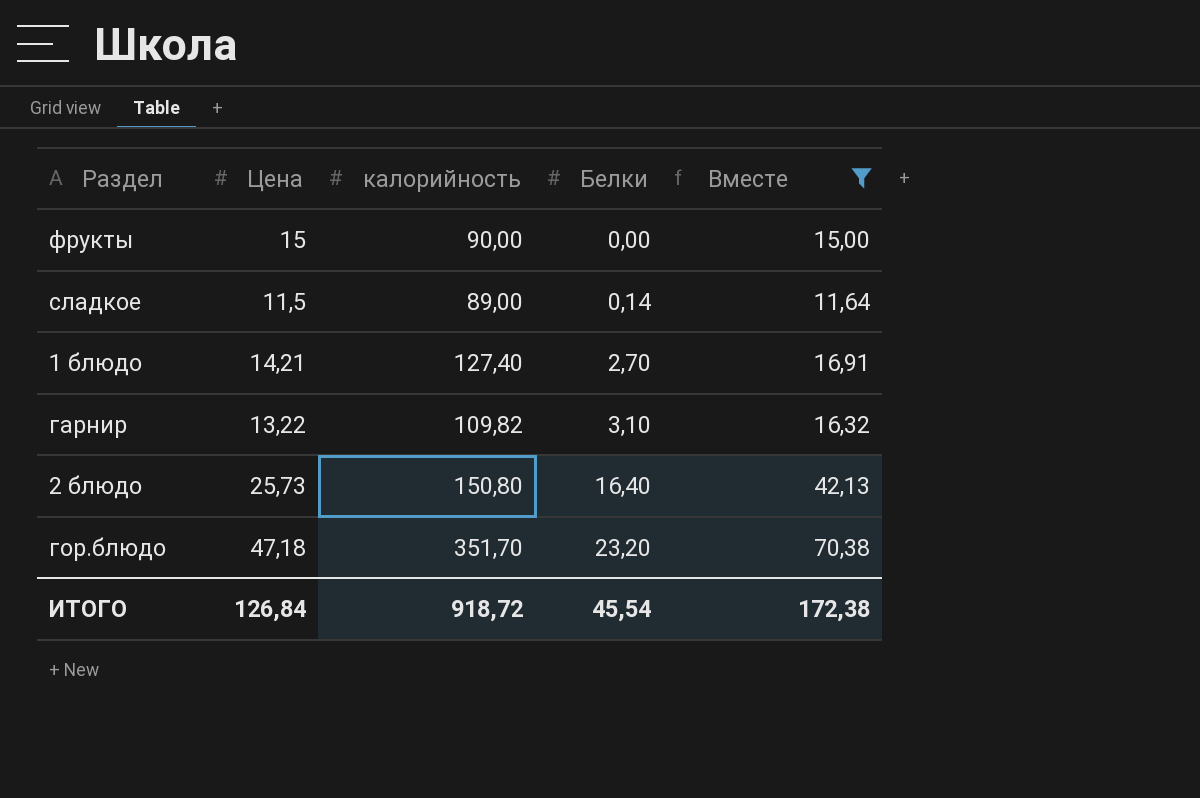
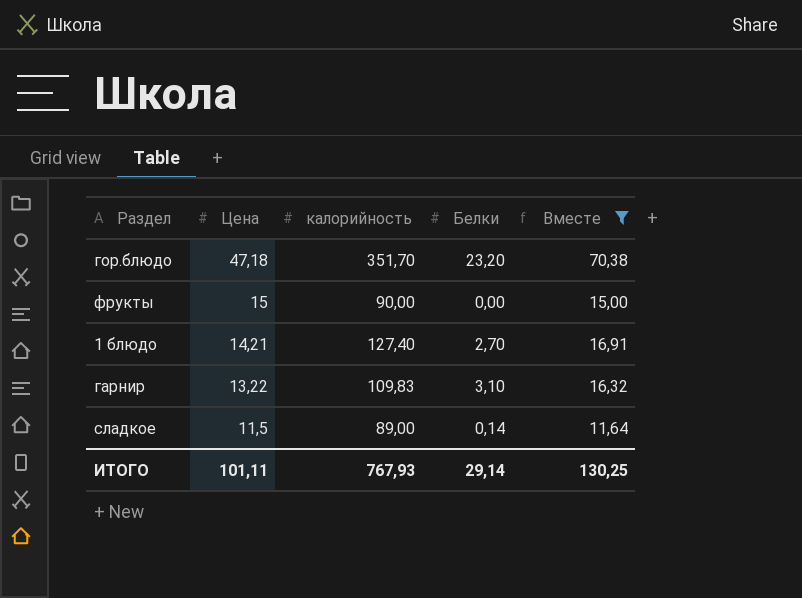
row order: Белки ascending -> Цена descending
row 2 блюдо: 25,73 | 150,80 | 16,40 | 42,13 -> none
гарнир | калорийность: 109,82 -> 109,83
ИТОГО | Цена: 126,84 -> 101,11
ИТОГО | калорийность: 918,72 -> 767,93
ИТОГО | Белки: 45,54 -> 29,14
ИТОГО | Вместе: 172,38 -> 130,25

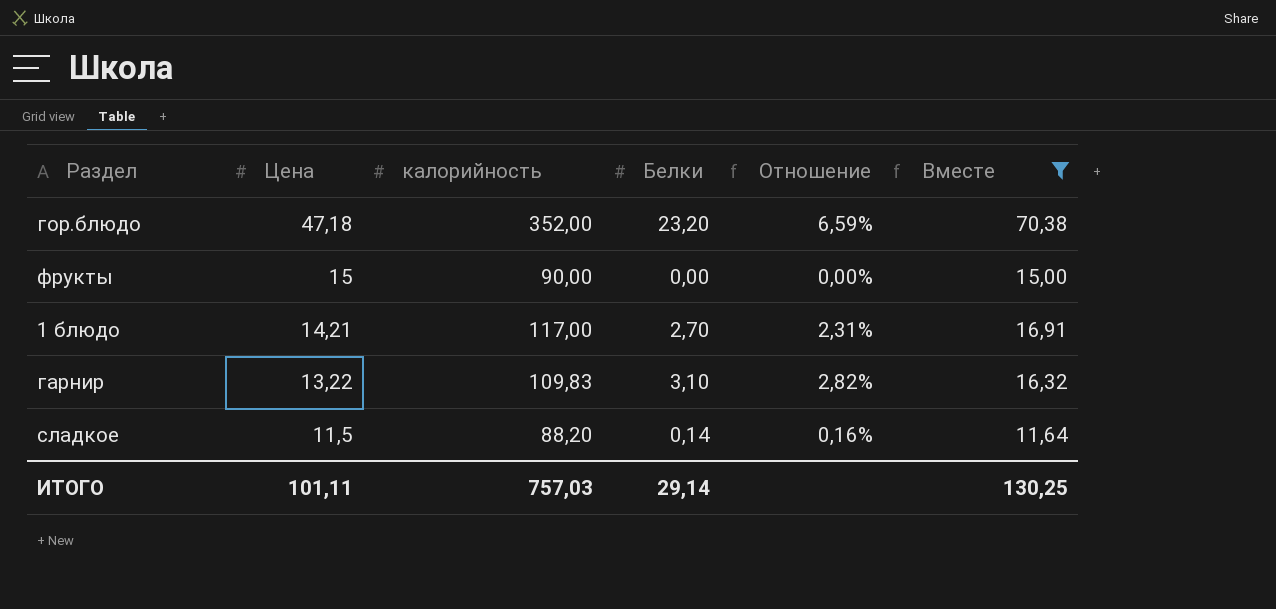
column Отношение | formula: none -> [Белки] / [калорийность]
гор.блюдо | калорийность: 351,70 -> 352,00
1 блюдо | калорийность: 127,40 -> 117,00
сладкое | калорийность: 89,00 -> 88,20
ИТОГО | калорийность: 767,93 -> 757,03

